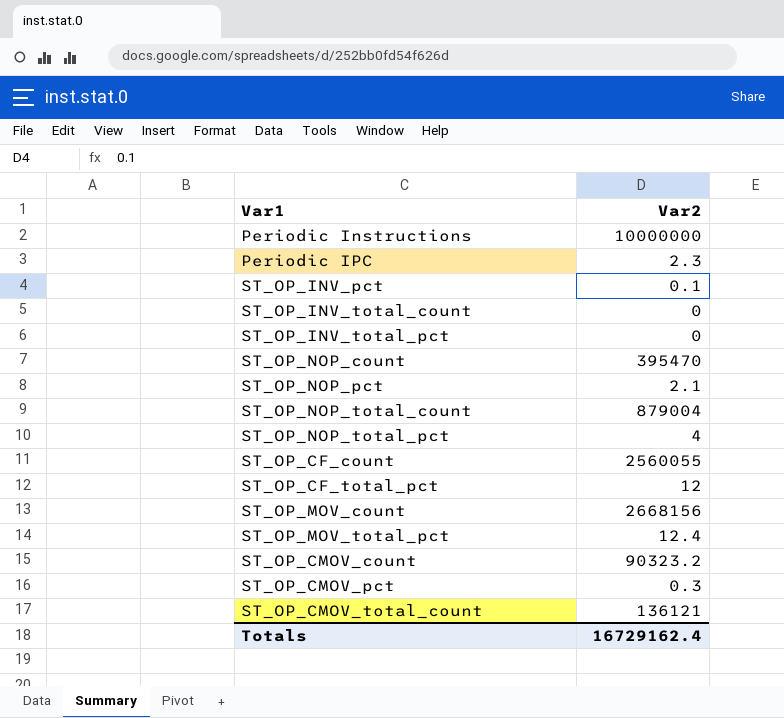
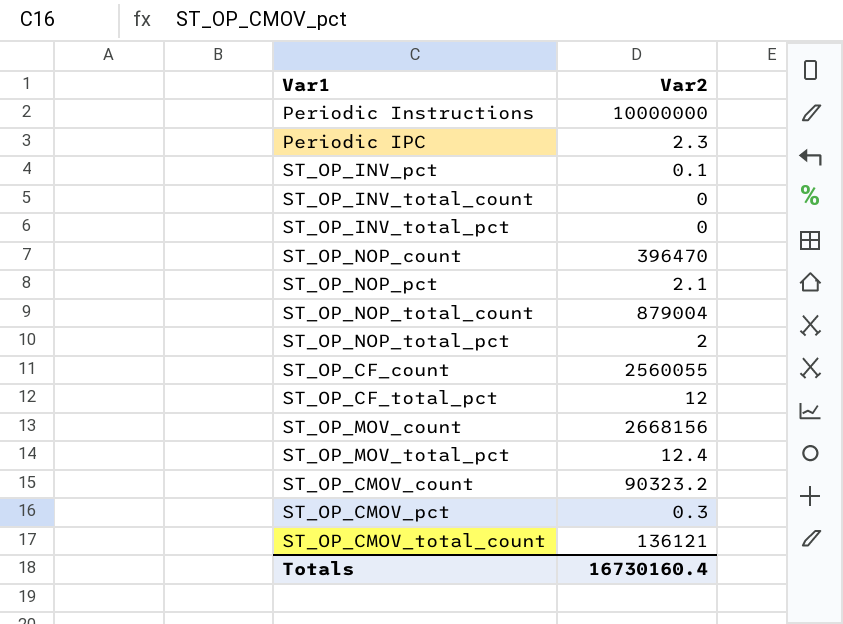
ST_OP_NOP_count | Var2: 395470 -> 396470
ST_OP_NOP_total_pct | Var2: 4 -> 2
Totals | Var2: 16729162.4 -> 16730160.4

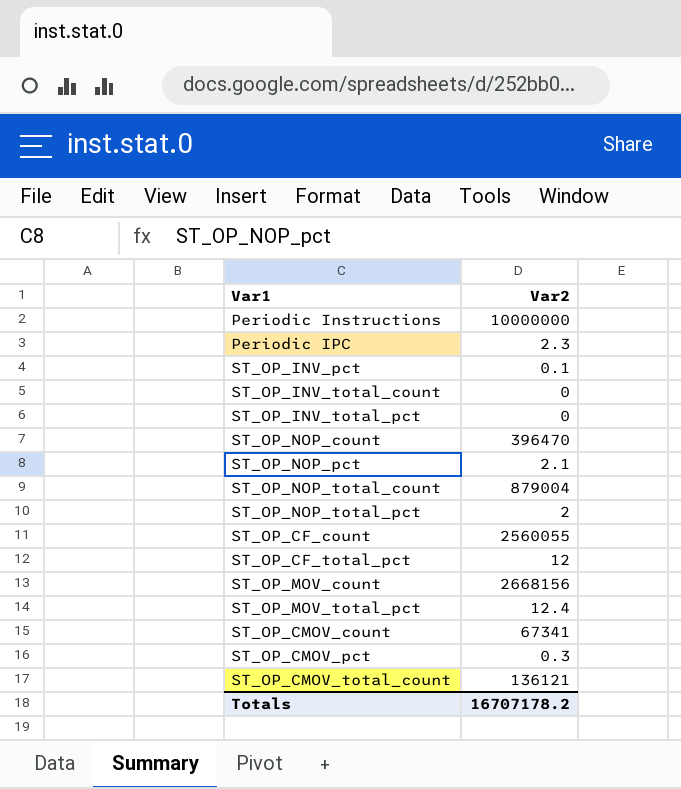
ST_OP_CMOV_count | Var2: 90323.2 -> 67341
Totals | Var2: 16730160.4 -> 16707178.2

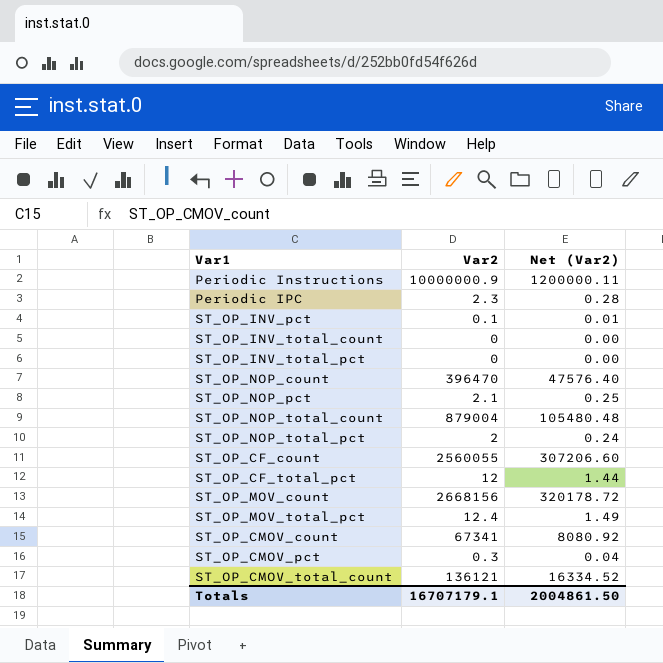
column Net (Var2) | formula: none -> [Var2] * 0.12
Periodic Instructions | Var2: 10000000 -> 10000000.9
Totals | Var2: 16707178.2 -> 16707179.1

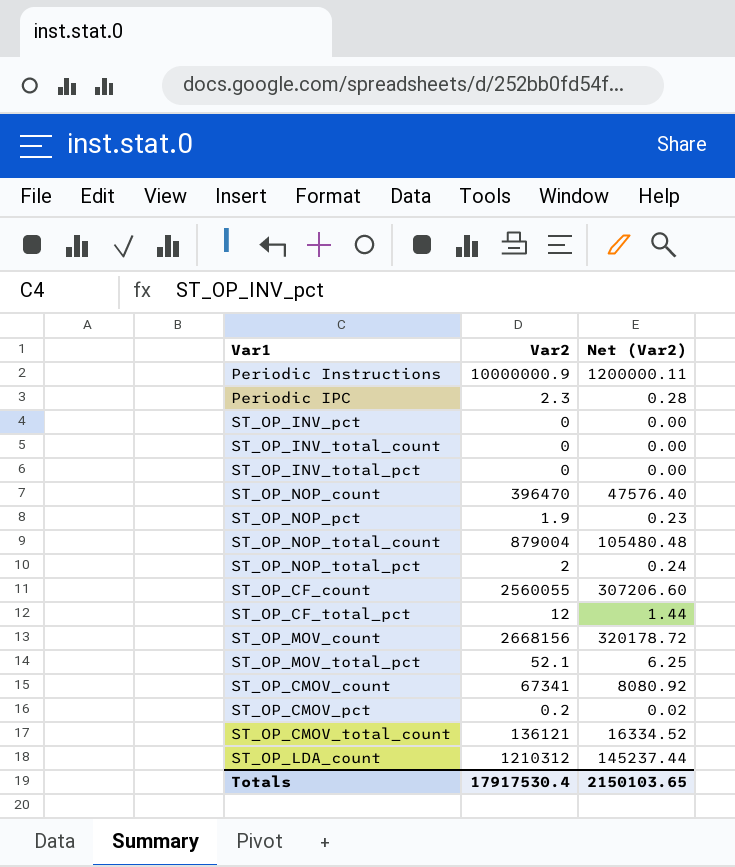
ST_OP_INV_pct | Var2: 0.1 -> 0
ST_OP_INV_pct | Net (Var2): 0.01 -> 0.00
ST_OP_NOP_pct | Var2: 2.1 -> 1.9
ST_OP_NOP_pct | Net (Var2): 0.25 -> 0.23
ST_OP_MOV_total_pct | Var2: 12.4 -> 52.1
ST_OP_MOV_total_pct | Net (Var2): 1.49 -> 6.25
ST_OP_CMOV_pct | Var2: 0.3 -> 0.2
ST_OP_CMOV_pct | Net (Var2): 0.04 -> 0.02
row ST_OP_LDA_count: none -> 1210312 | 145237.44
Totals | Var2: 16707179.1 -> 17917530.4
Totals | Net (Var2): 2004861.50 -> 2150103.65

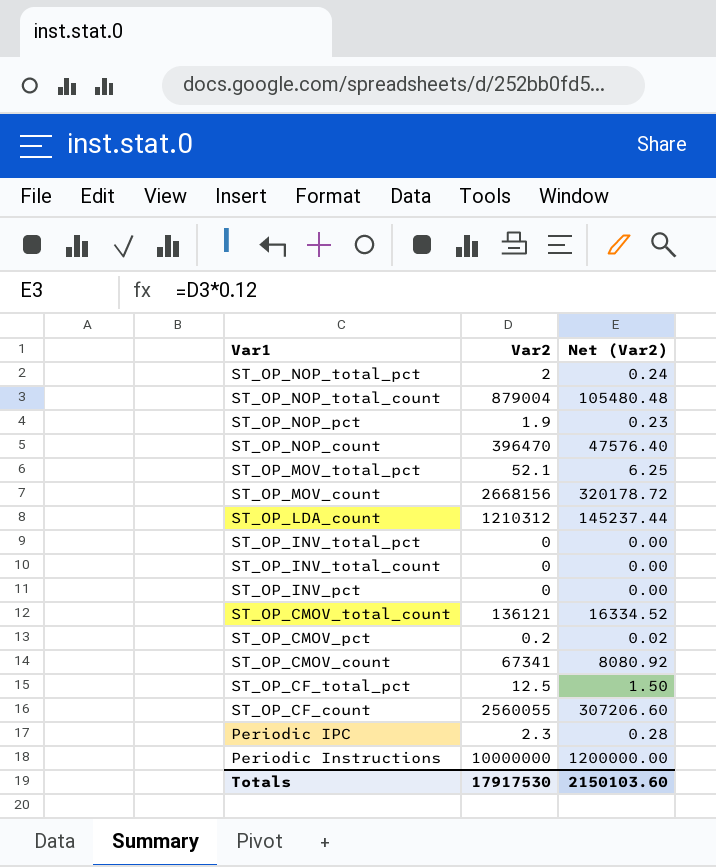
row order: none -> Var1 descending
ST_OP_CF_total_pct | Var2: 12 -> 12.5
ST_OP_CF_total_pct | Net (Var2): 1.44 -> 1.50
Periodic Instructions | Var2: 10000000.9 -> 10000000
Periodic Instructions | Net (Var2): 1200000.11 -> 1200000.00
Totals | Var2: 17917530.4 -> 17917530
Totals | Net (Var2): 2150103.65 -> 2150103.60

